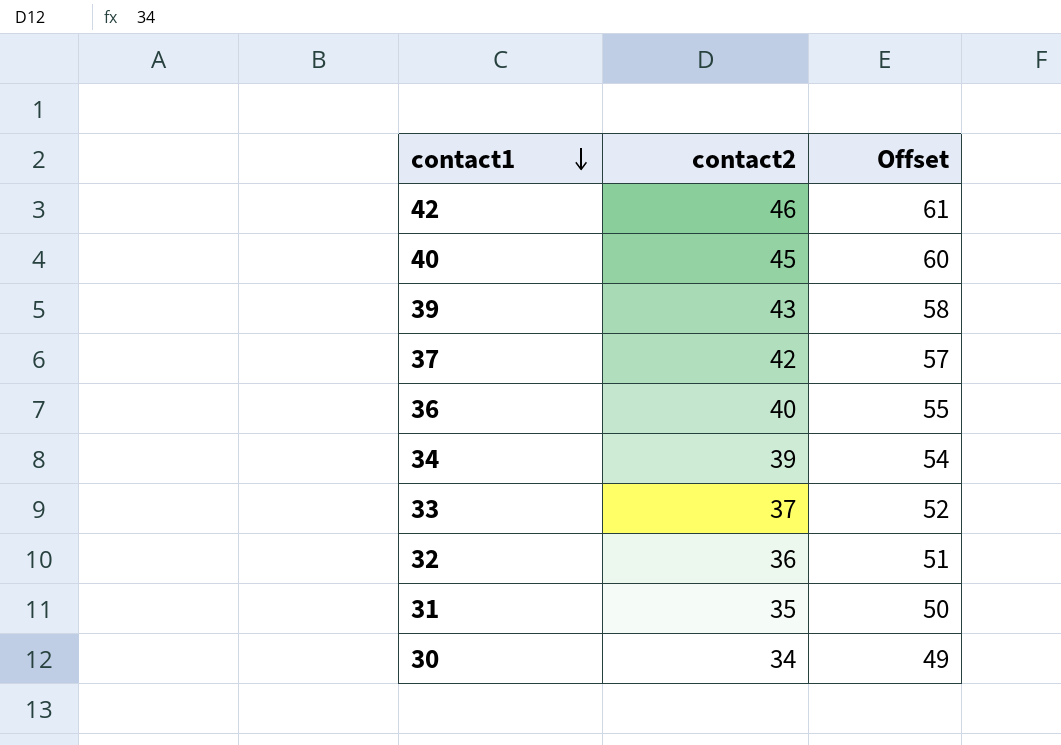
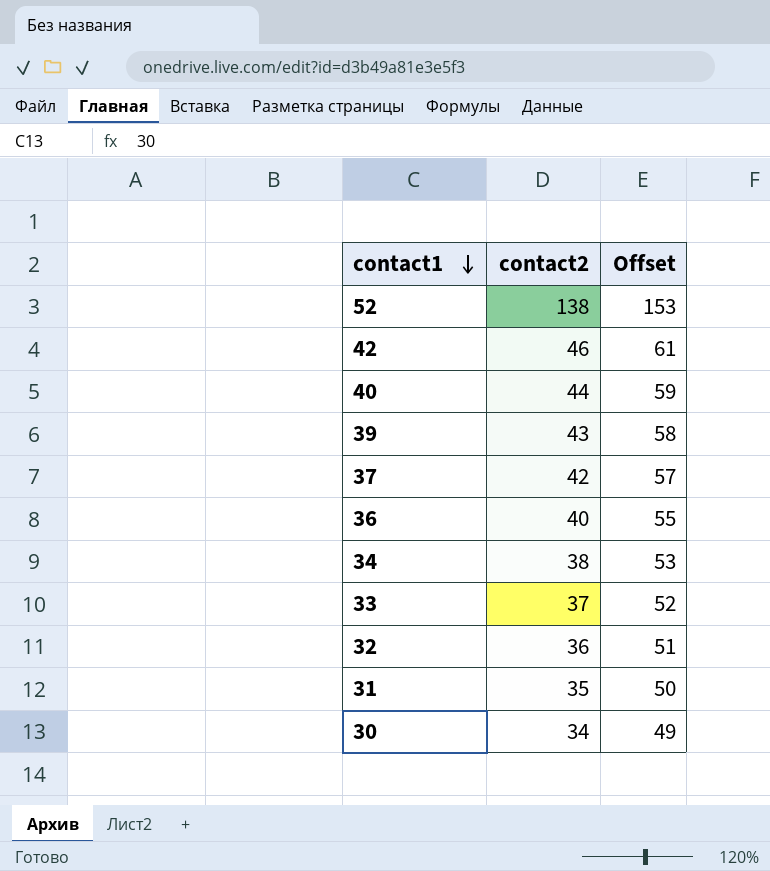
row 52: none -> 138 | 153
40 | contact2: 45 -> 44
40 | Offset: 60 -> 59
34 | contact2: 39 -> 38
34 | Offset: 54 -> 53

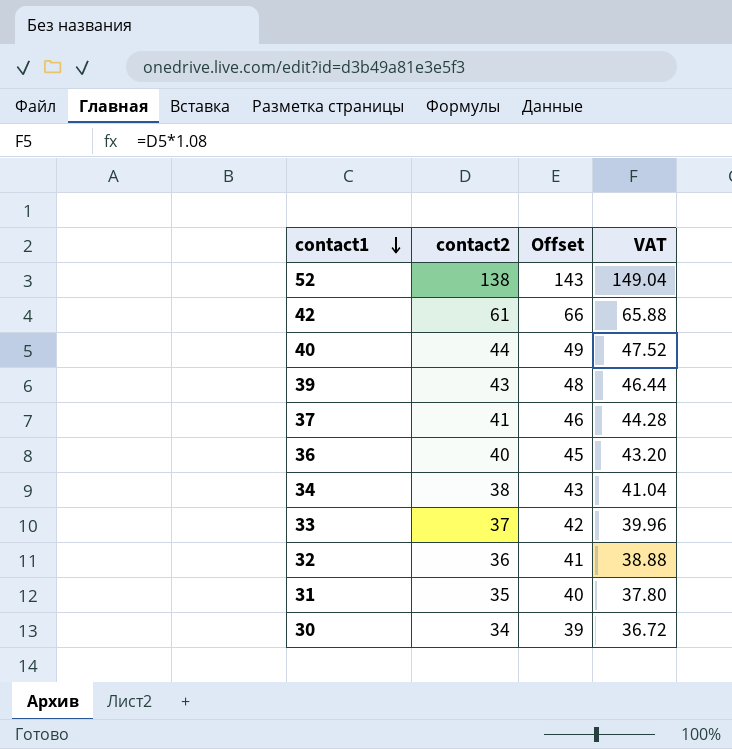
column Offset | formula: [contact2] + 15 -> [contact2] + 5
column VAT | formula: none -> [contact2] * 1.08
42 | contact2: 46 -> 61
37 | contact2: 42 -> 41

